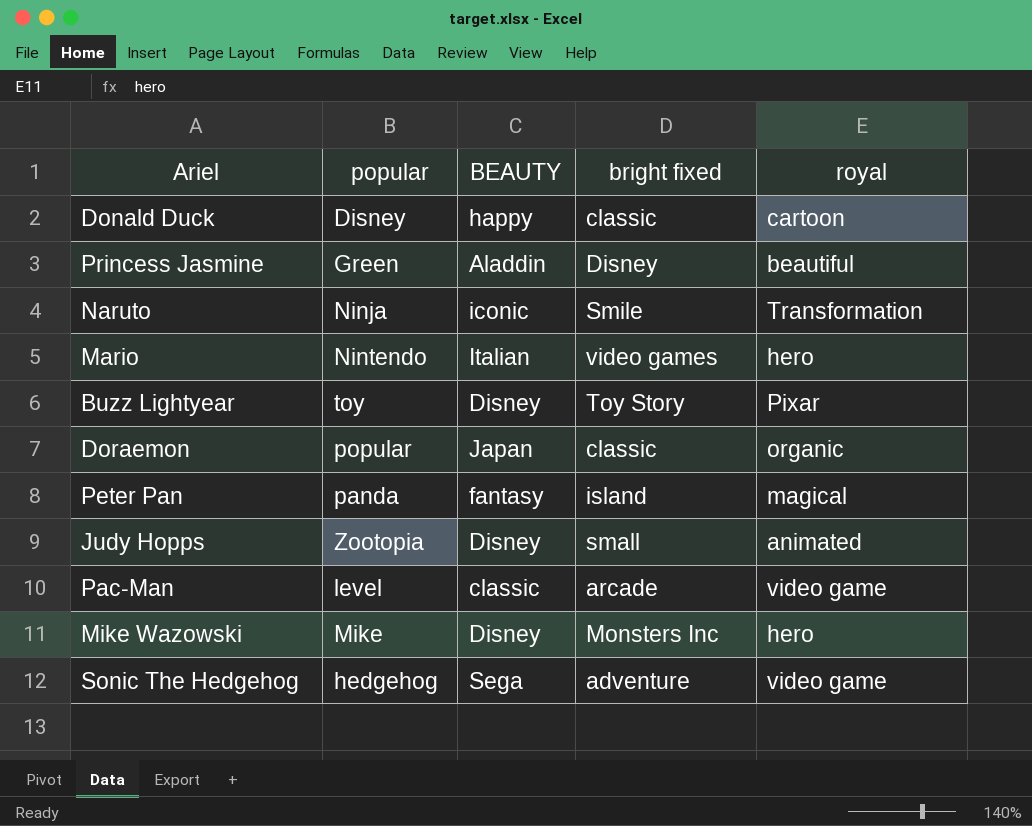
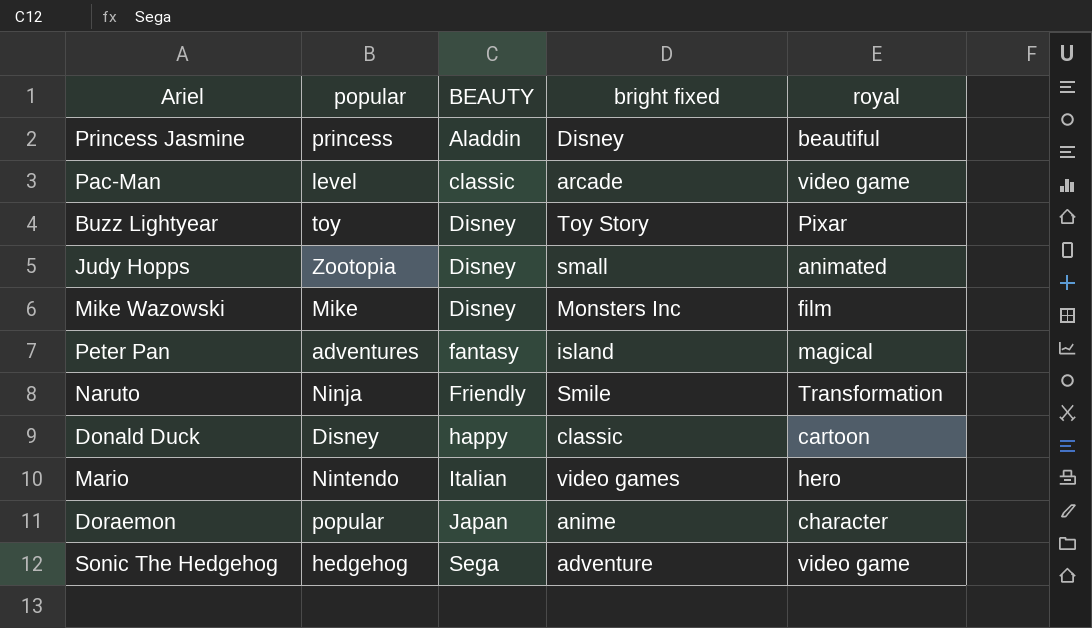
row order: none -> BEAUTY ascending
Princess Jasmine | popular: Green -> princess
Mike Wazowski | royal: hero -> film
Peter Pan | popular: panda -> adventures
Naruto | BEAUTY: iconic -> Friendly
Doraemon | bright fixed: classic -> anime
Doraemon | royal: organic -> character

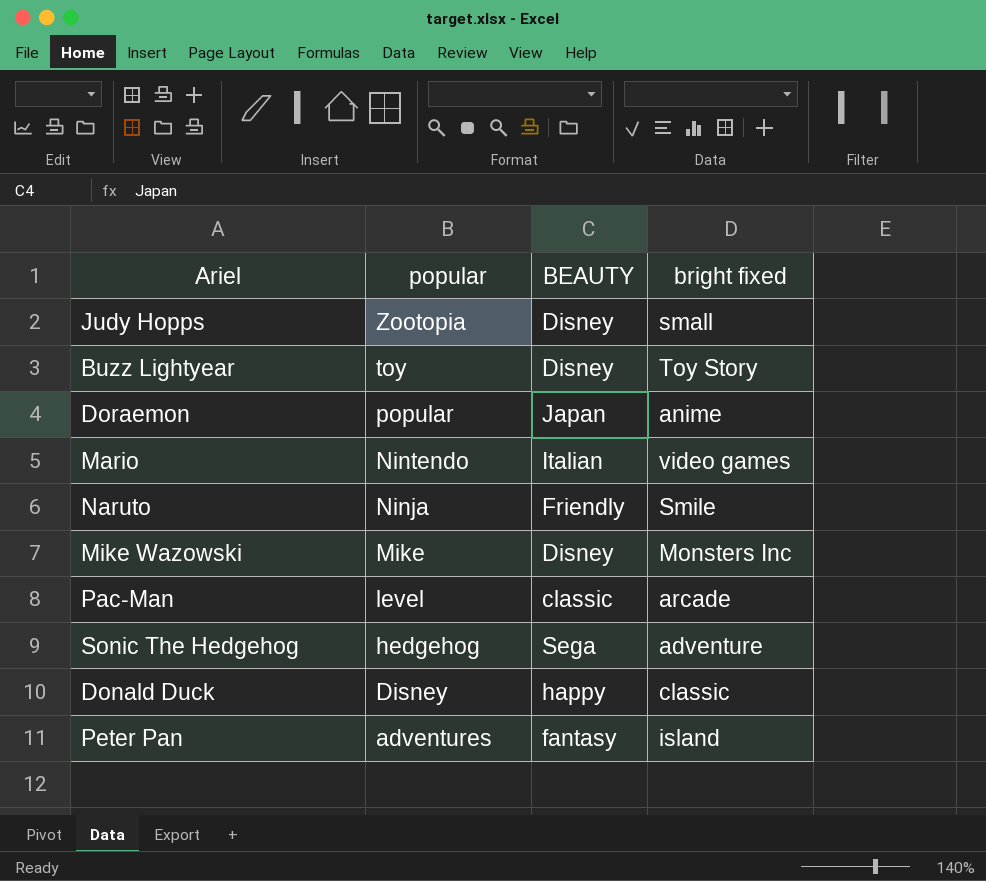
row order: BEAUTY ascending -> popular descending
column royal | position: 5 -> none
row Princess Jasmine: princess | Aladdin | Disney | beautiful -> none

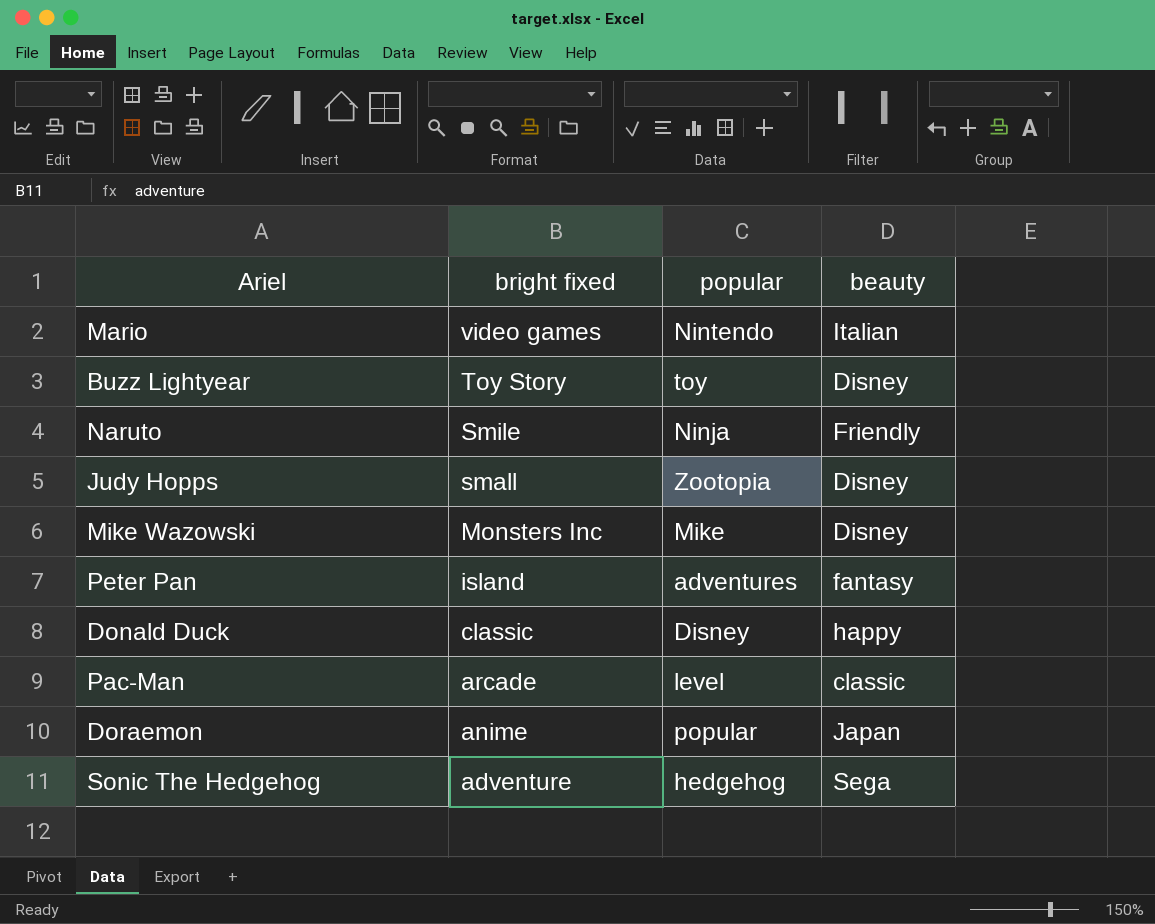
row order: popular descending -> bright fixed descending
column bright fixed | position: 4 -> 2
column name: BEAUTY -> beauty

